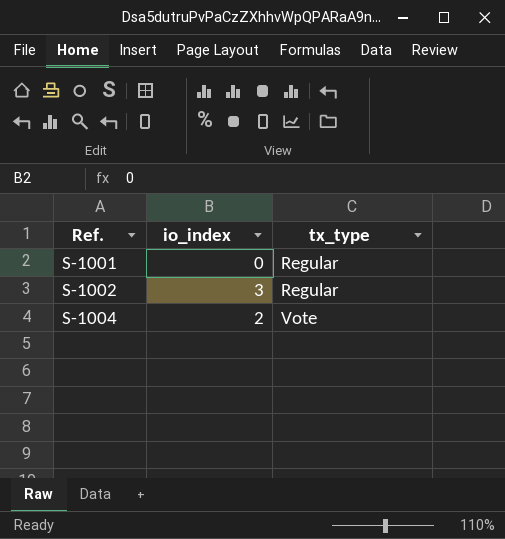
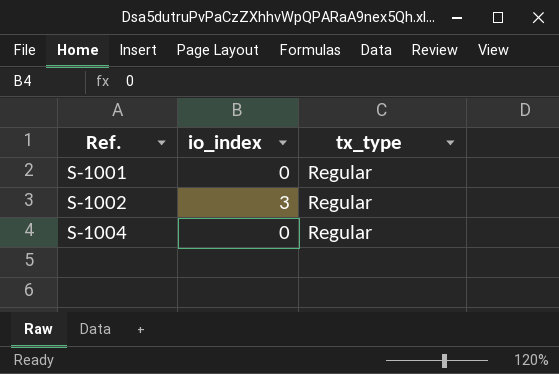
S-1004 | io_index: 2 -> 0
S-1004 | tx_type: Vote -> Regular

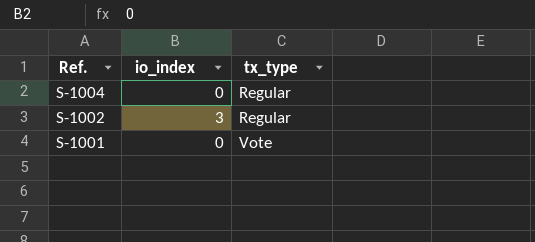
row order: Ref. ascending -> Ref. descending
S-1001 | tx_type: Regular -> Vote

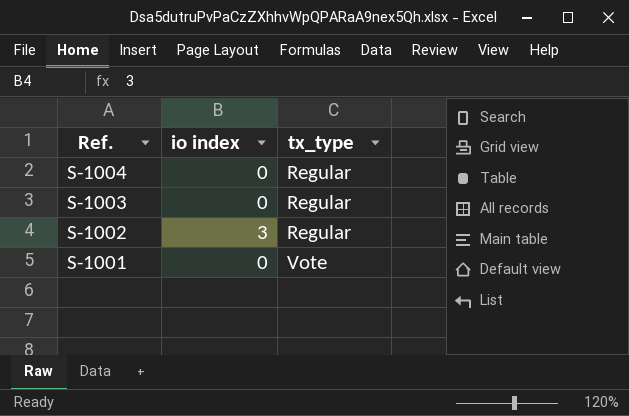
column name: io_index -> io index
row S-1003: none -> 0 | Regular

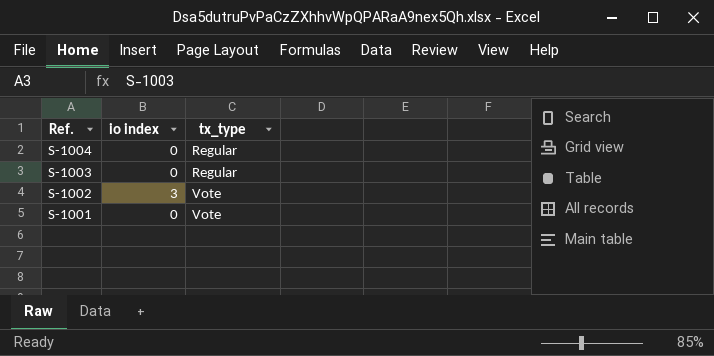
S-1002 | tx_type: Regular -> Vote

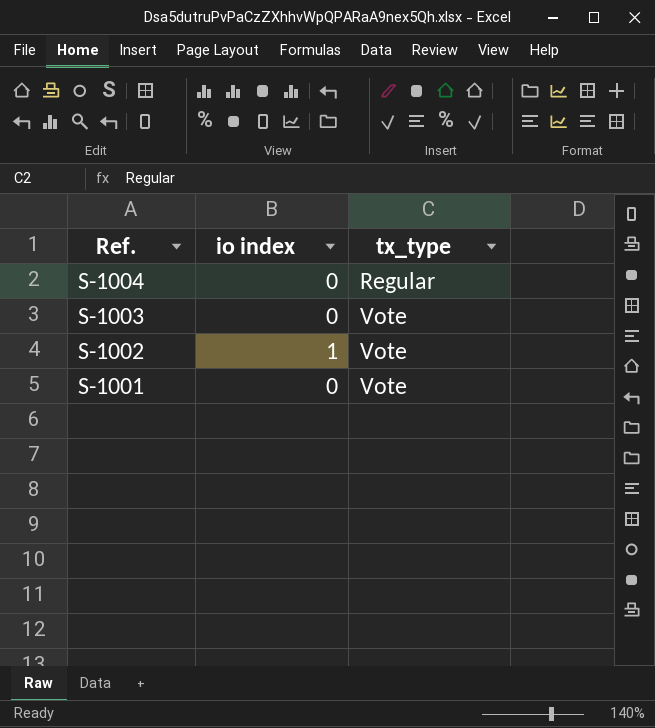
S-1003 | tx_type: Regular -> Vote
S-1002 | io index: 3 -> 1

